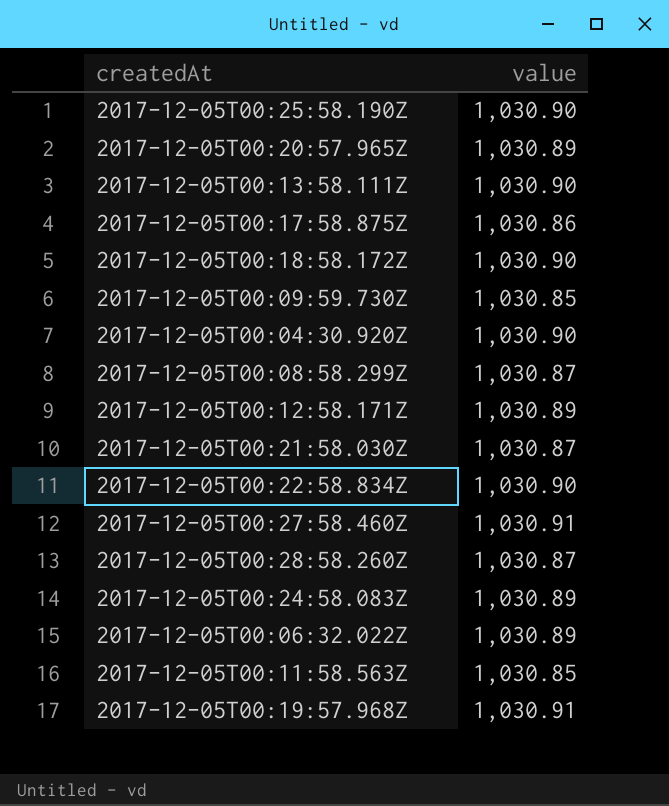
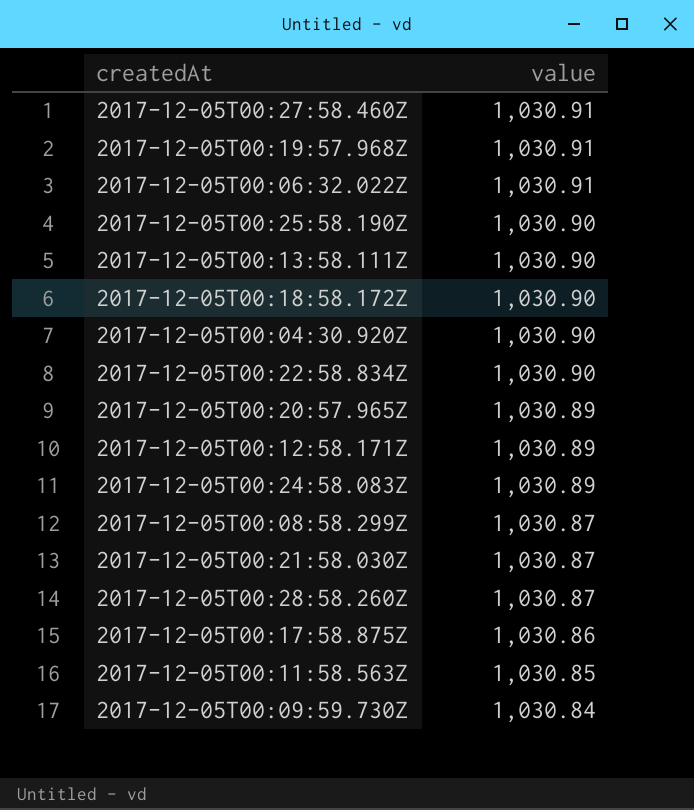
row order: none -> value descending
2017-12-05T00:06:32.022Z | value: 1,030.89 -> 1,030.91
2017-12-05T00:09:59.730Z | value: 1,030.85 -> 1,030.84

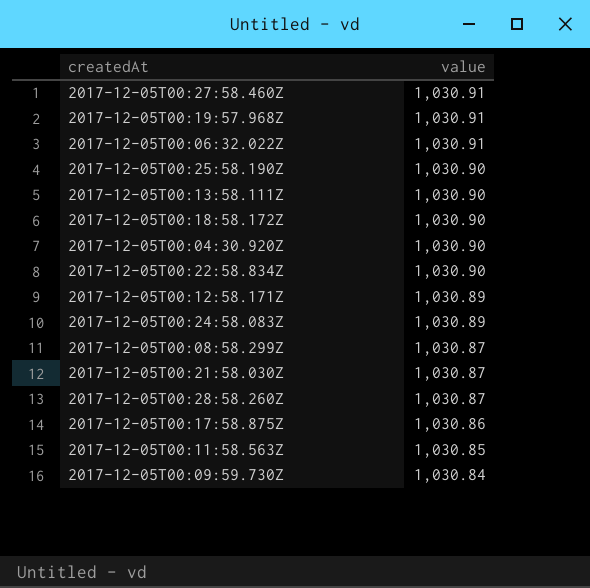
row 2017-12-05T00:20:57.965Z: 1,030.89 -> none

